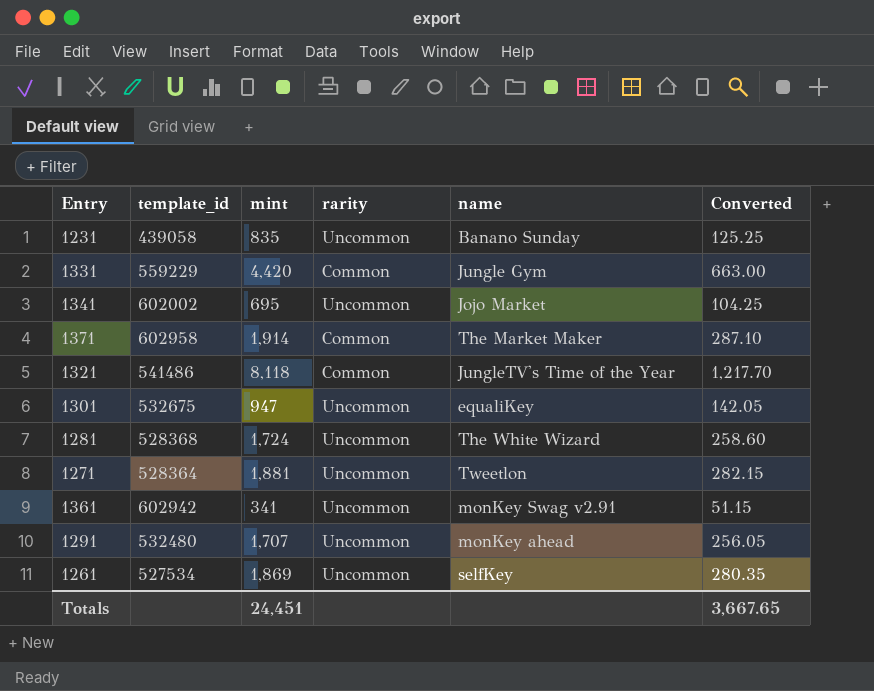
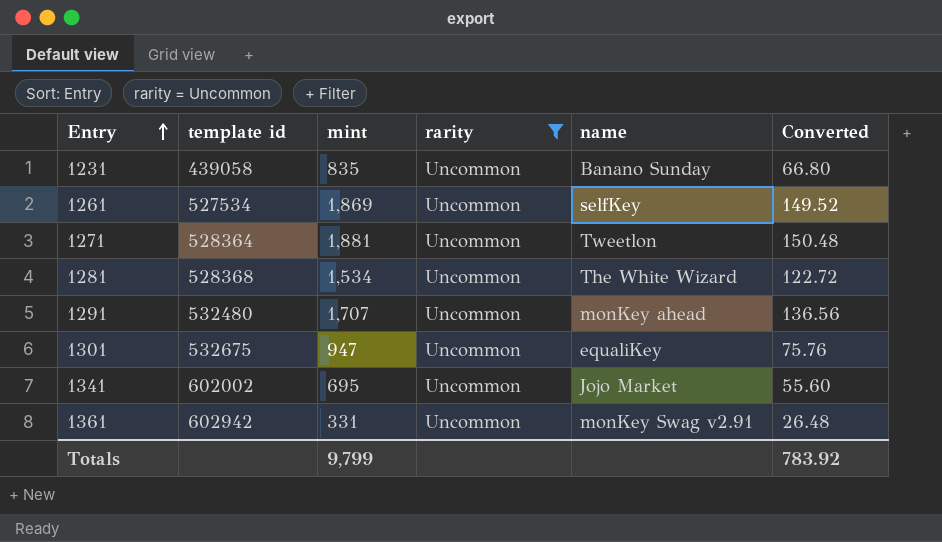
filter: none -> rarity = Uncommon
row order: none -> Entry ascending
column name: template_id -> template id
column Converted | formula: [mint] * 0.15 -> [mint] * 0.08
1281 | mint: 1,724 -> 1,534
1361 | mint: 341 -> 331
Totals | mint: 24,451 -> 9,799
Totals | Converted: 3,667.65 -> 783.92

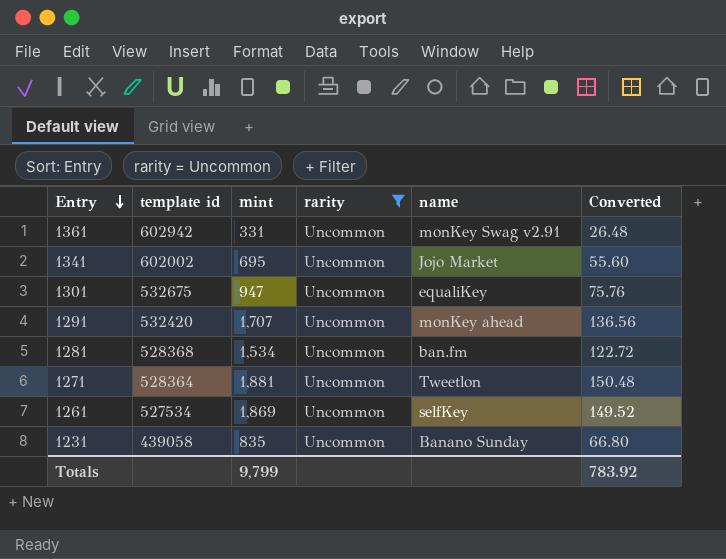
row order: Entry ascending -> Entry descending
1291 | template id: 532480 -> 532420
1281 | name: The White Wizard -> ban.fm

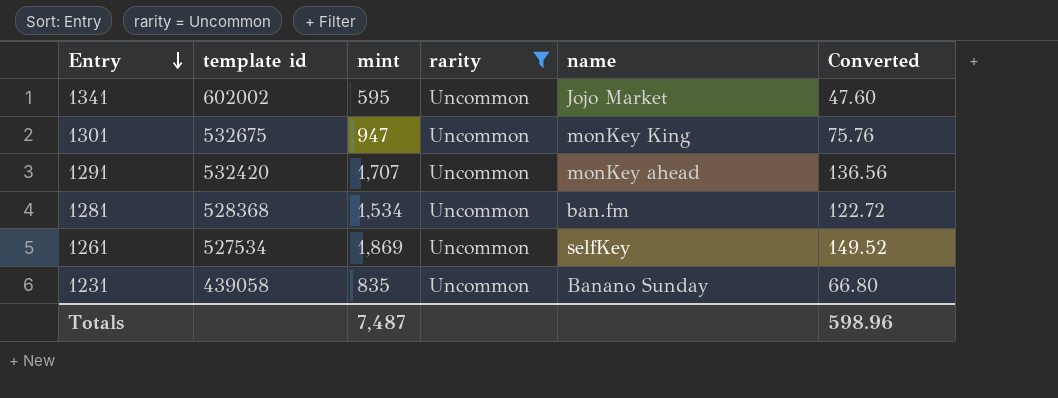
row 1361: 602942 | 331 | Uncommon | monKey Swag v2.91 | 26.48 -> none
row 1271: 528364 | 1,881 | Uncommon | Tweetlon | 150.48 -> none
1341 | mint: 695 -> 595
1341 | Converted: 55.60 -> 47.60
1301 | name: equaliKey -> monKey King
Totals | mint: 9,799 -> 7,487
Totals | Converted: 783.92 -> 598.96

